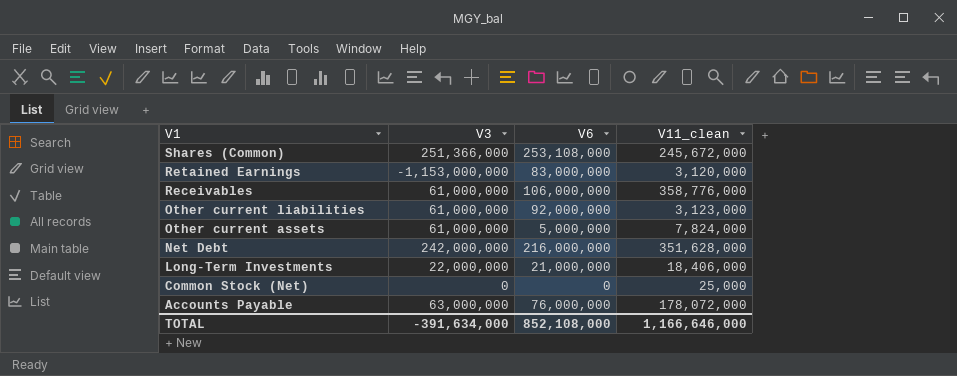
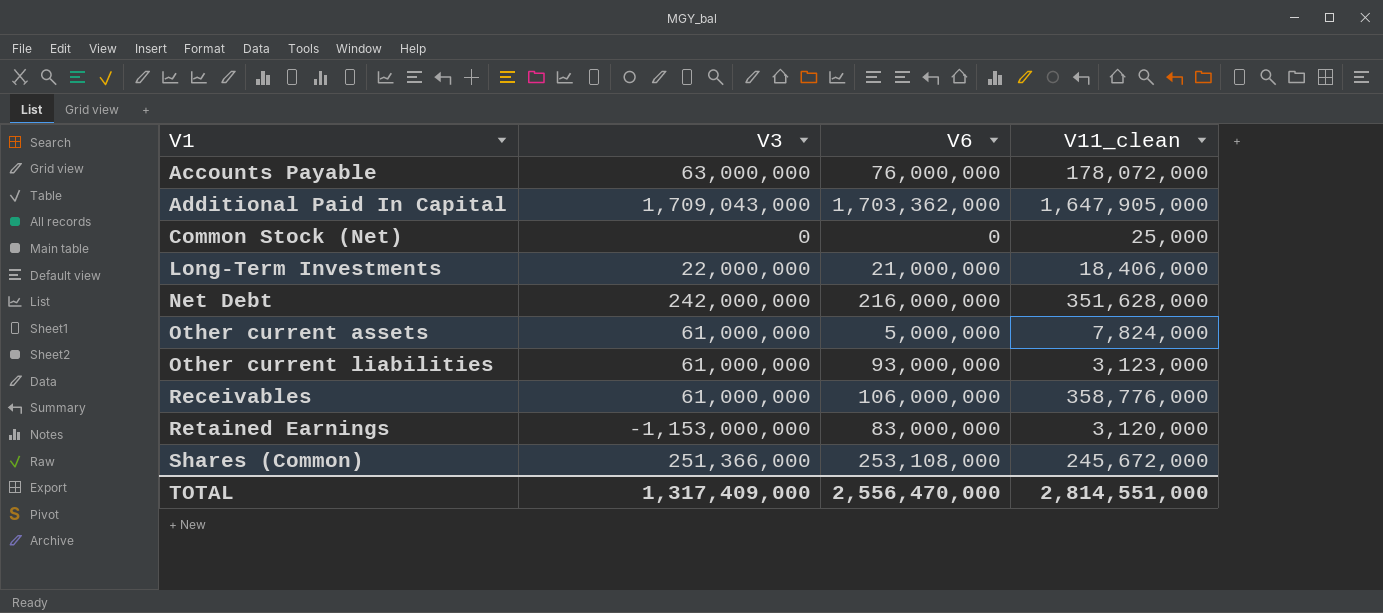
row order: V1 descending -> V1 ascending
row Additional Paid In Capital: none -> 1,709,043,000 | 1,703,362,000 | 1,647,905,000
Other current liabilities | V6: 92,000,000 -> 93,000,000
TOTAL | V3: -391,634,000 -> 1,317,409,000
TOTAL | V6: 852,108,000 -> 2,556,470,000
TOTAL | V11_clean: 1,166,646,000 -> 2,814,551,000

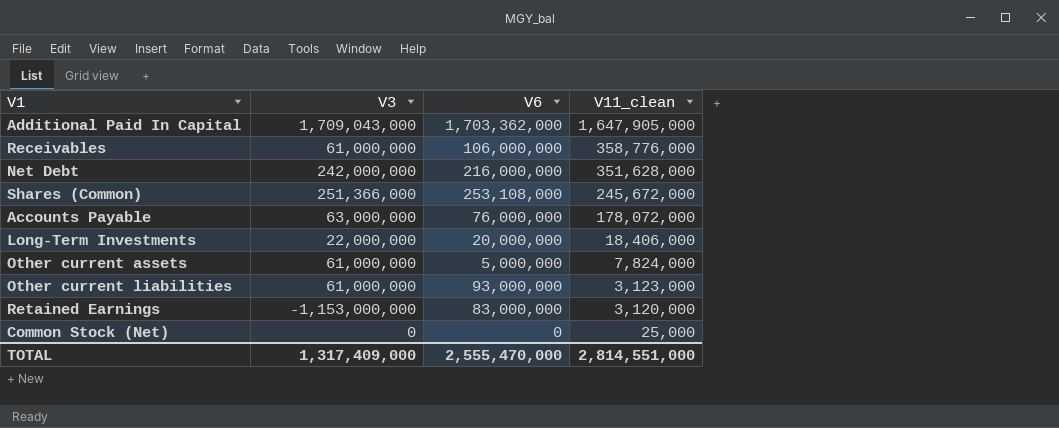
row order: V1 ascending -> V11_clean descending
Long-Term Investments | V6: 21,000,000 -> 20,000,000
TOTAL | V6: 2,556,470,000 -> 2,555,470,000

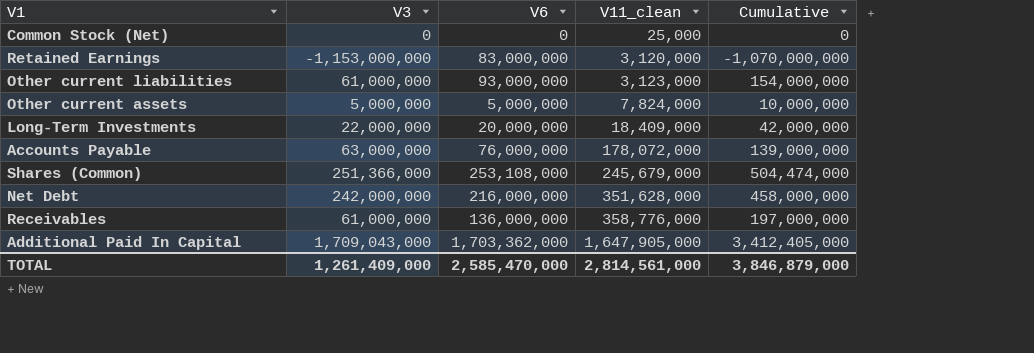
row order: V11_clean descending -> V11_clean ascending
column Cumulative | formula: none -> [V3] + [V6]
Other current assets | V3: 61,000,000 -> 5,000,000
Long-Term Investments | V11_clean: 18,406,000 -> 18,409,000
Shares (Common) | V11_clean: 245,672,000 -> 245,679,000
Receivables | V6: 106,000,000 -> 136,000,000
TOTAL | V3: 1,317,409,000 -> 1,261,409,000
TOTAL | V6: 2,555,470,000 -> 2,585,470,000
TOTAL | V11_clean: 2,814,551,000 -> 2,814,561,000

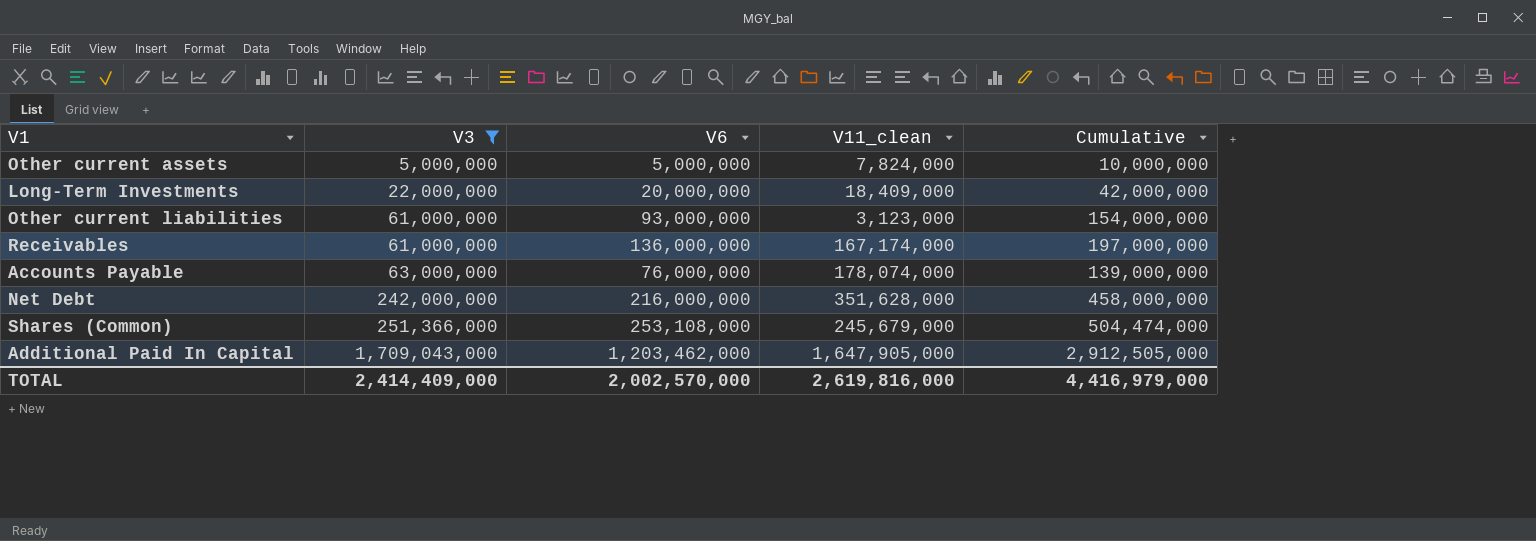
filter: none -> V3 >= 5,000,000
row order: V11_clean ascending -> V3 ascending
Receivables | V11_clean: 358,776,000 -> 167,174,000
Accounts Payable | V11_clean: 178,072,000 -> 178,074,000
Additional Paid In Capital | V6: 1,703,362,000 -> 1,203,462,000
Additional Paid In Capital | Cumulative: 3,412,405,000 -> 2,912,505,000
TOTAL | V3: 1,261,409,000 -> 2,414,409,000
TOTAL | V6: 2,585,470,000 -> 2,002,570,000
TOTAL | V11_clean: 2,814,561,000 -> 2,619,816,000
TOTAL | Cumulative: 3,846,879,000 -> 4,416,979,000

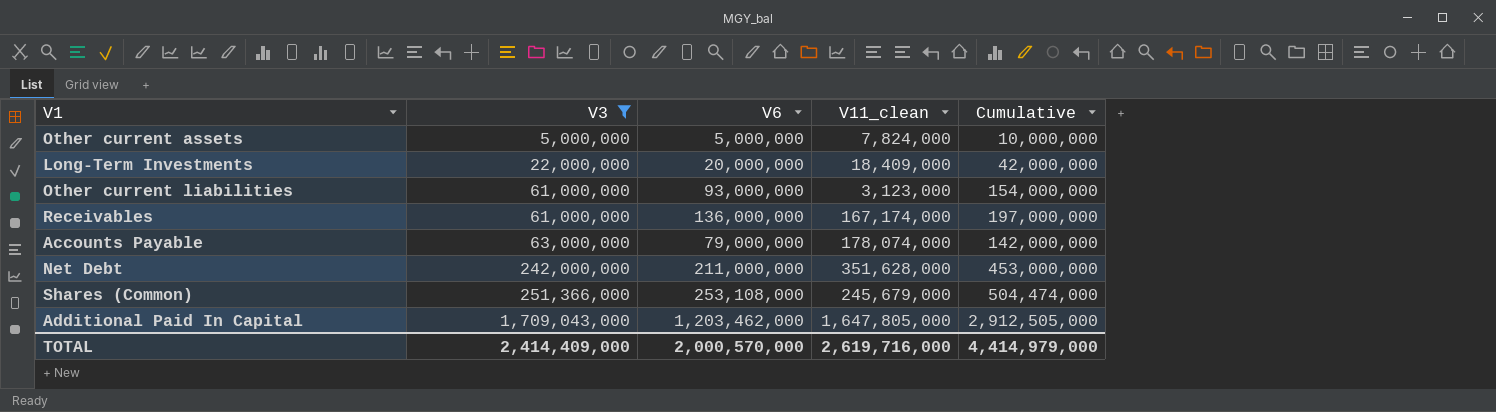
Accounts Payable | V6: 76,000,000 -> 79,000,000
Accounts Payable | Cumulative: 139,000,000 -> 142,000,000
Net Debt | V6: 216,000,000 -> 211,000,000
Net Debt | Cumulative: 458,000,000 -> 453,000,000
Additional Paid In Capital | V11_clean: 1,647,905,000 -> 1,647,805,000
TOTAL | V6: 2,002,570,000 -> 2,000,570,000
TOTAL | V11_clean: 2,619,816,000 -> 2,619,716,000
TOTAL | Cumulative: 4,416,979,000 -> 4,414,979,000

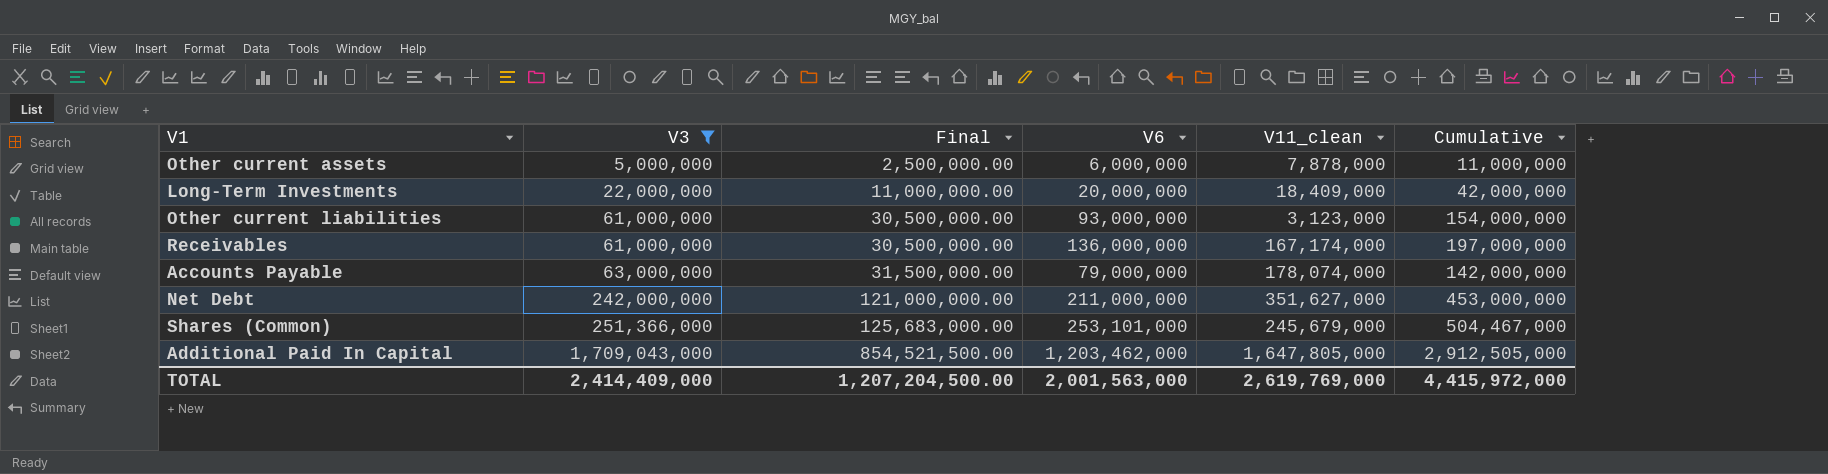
column Final | formula: none -> [V3] * 0.5
Other current assets | V6: 5,000,000 -> 6,000,000
Other current assets | V11_clean: 7,824,000 -> 7,878,000
Other current assets | Cumulative: 10,000,000 -> 11,000,000
Net Debt | V11_clean: 351,628,000 -> 351,627,000
Shares (Common) | V6: 253,108,000 -> 253,101,000
Shares (Common) | Cumulative: 504,474,000 -> 504,467,000
TOTAL | V6: 2,000,570,000 -> 2,001,563,000
TOTAL | V11_clean: 2,619,716,000 -> 2,619,769,000
TOTAL | Cumulative: 4,414,979,000 -> 4,415,972,000

